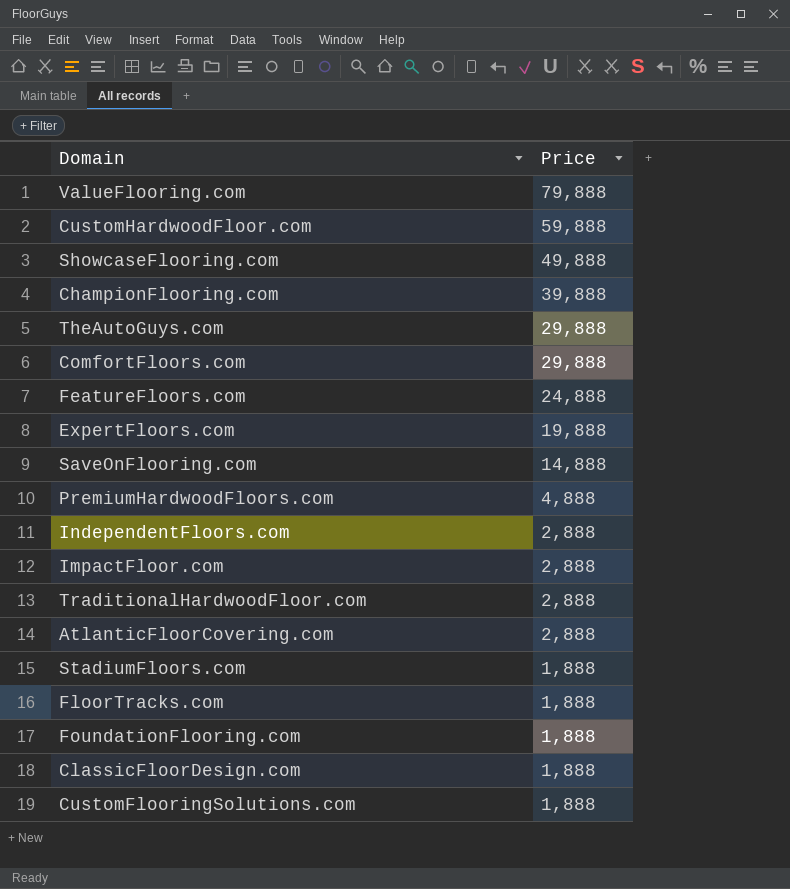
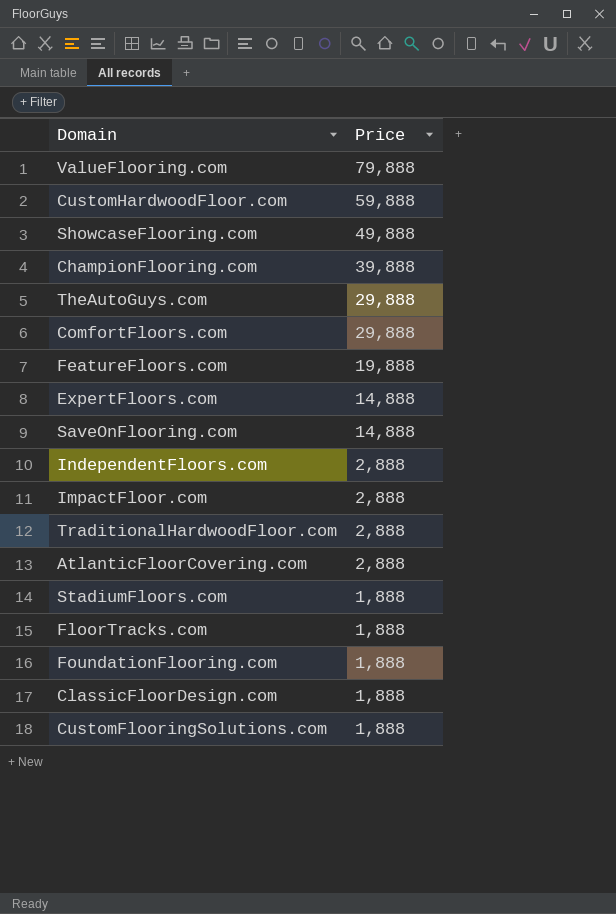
row PremiumHardwoodFloors.com: 4,888 -> none
FeatureFloors.com | Price: 24,888 -> 19,888
ExpertFloors.com | Price: 19,888 -> 14,888

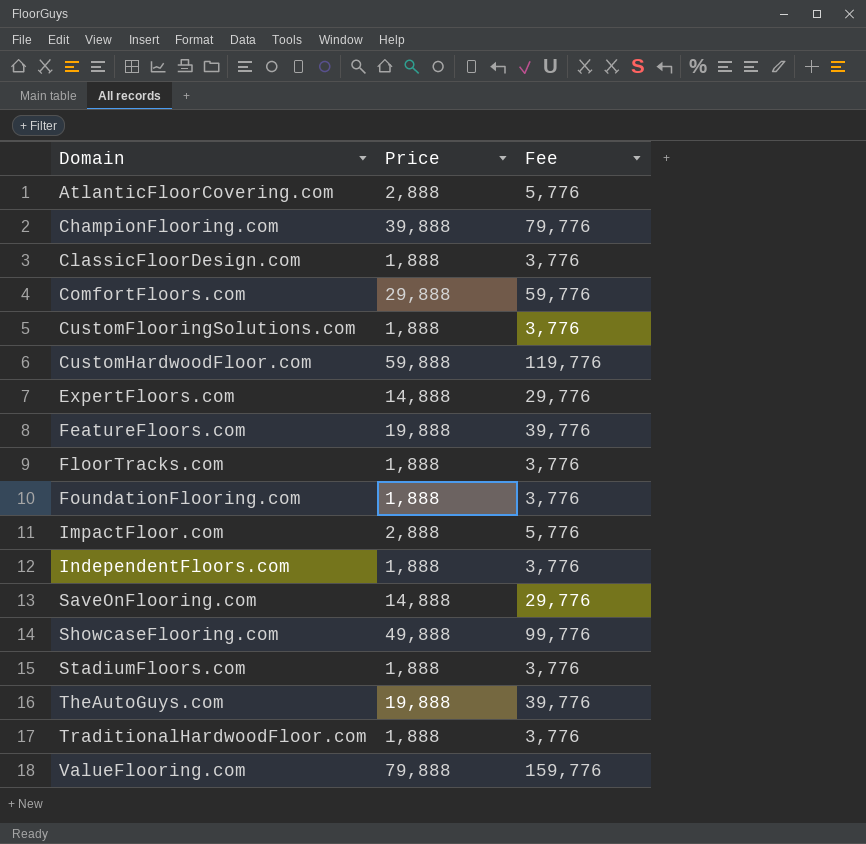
row order: Price descending -> Domain ascending
column Fee | formula: none -> [Price] * 2
IndependentFloors.com | Price: 2,888 -> 1,888
TheAutoGuys.com | Price: 29,888 -> 19,888
TraditionalHardwoodFloor.com | Price: 2,888 -> 1,888

